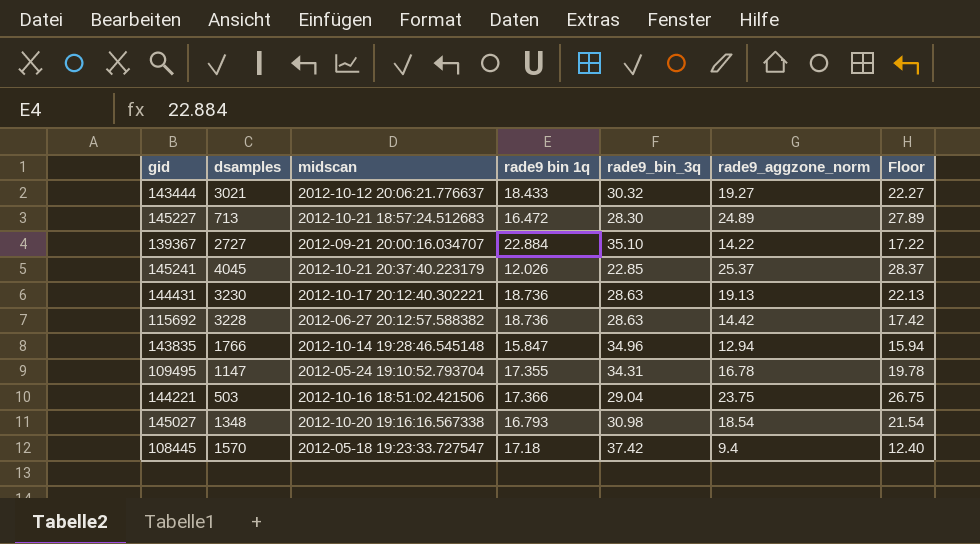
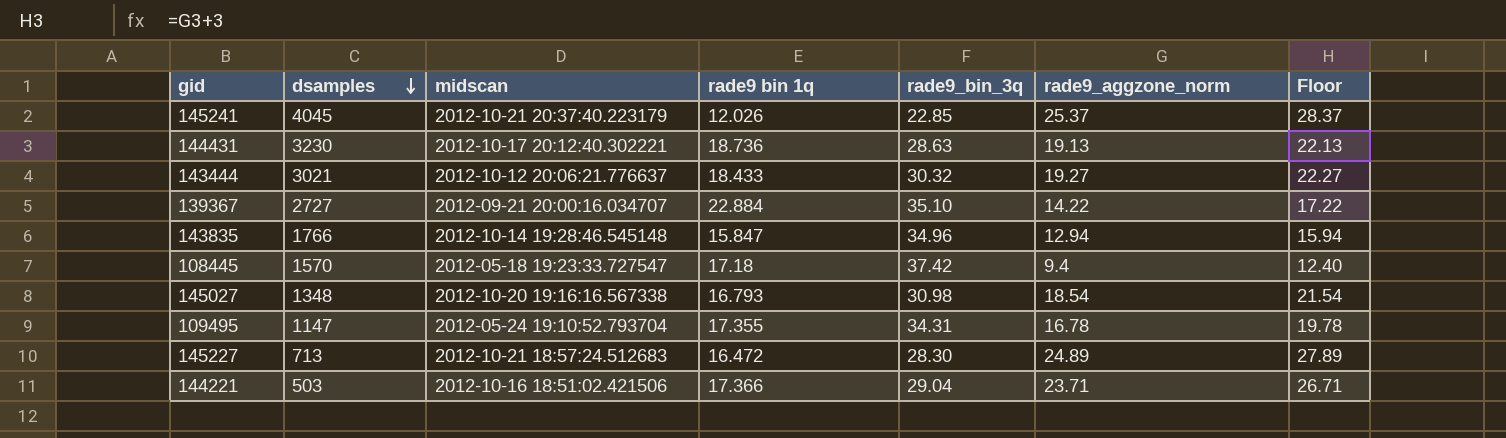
row order: none -> dsamples descending
row 115692: 3228 | 2012-06-27 20:12:57.588382 | 18.736 | 28.63 | 14.42 | 17.42 -> none
144221 | rade9_aggzone_norm: 23.75 -> 23.71
144221 | Floor: 26.75 -> 26.71

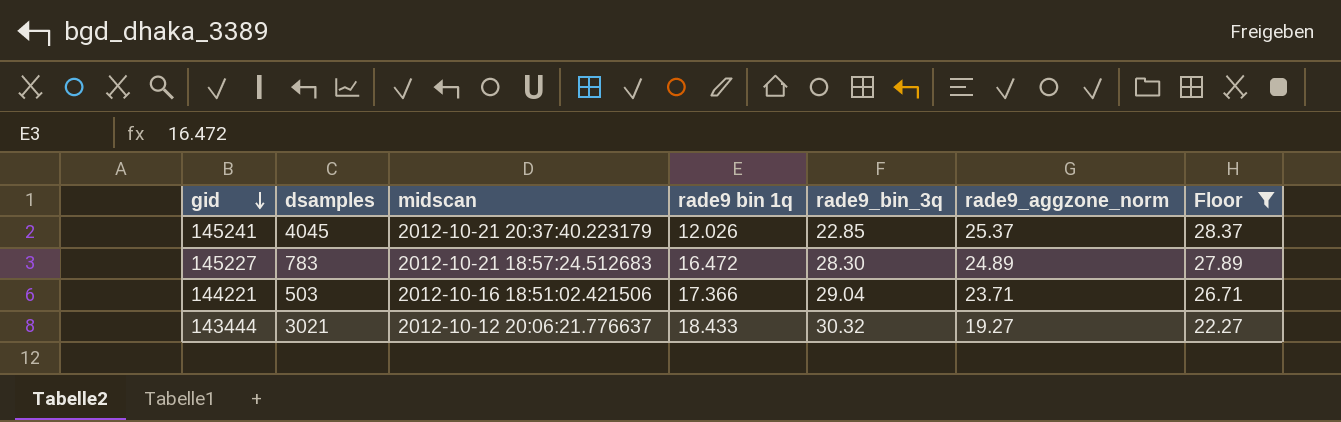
filter: none -> Floor >= 22.27
row order: dsamples descending -> gid descending
145227 | dsamples: 713 -> 783

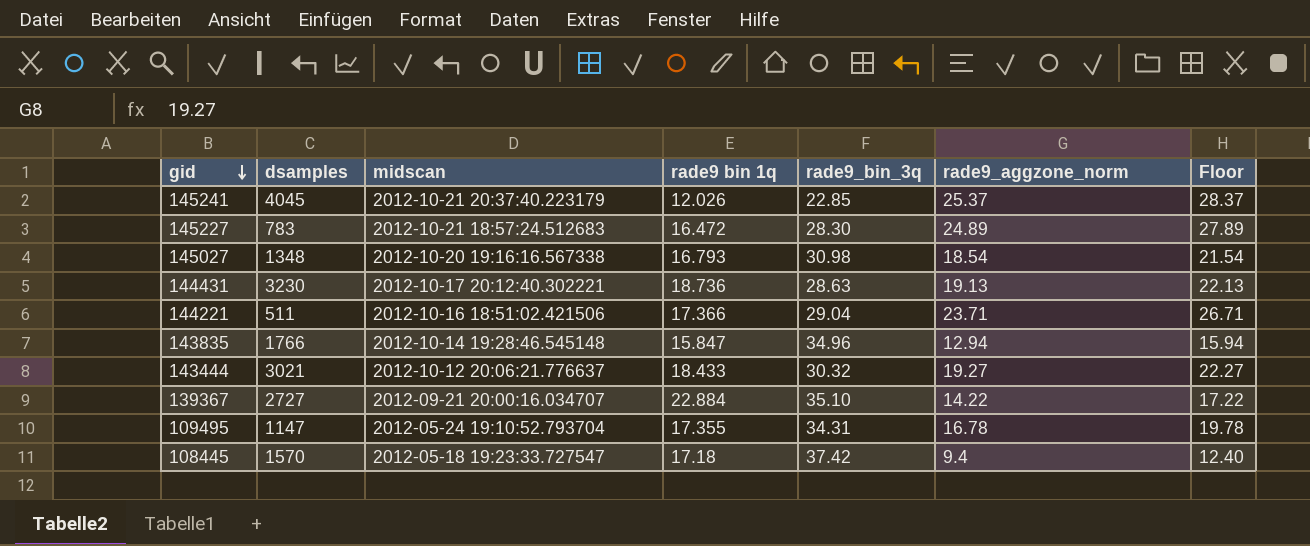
filter: Floor >= 22.27 -> none
144221 | dsamples: 503 -> 511

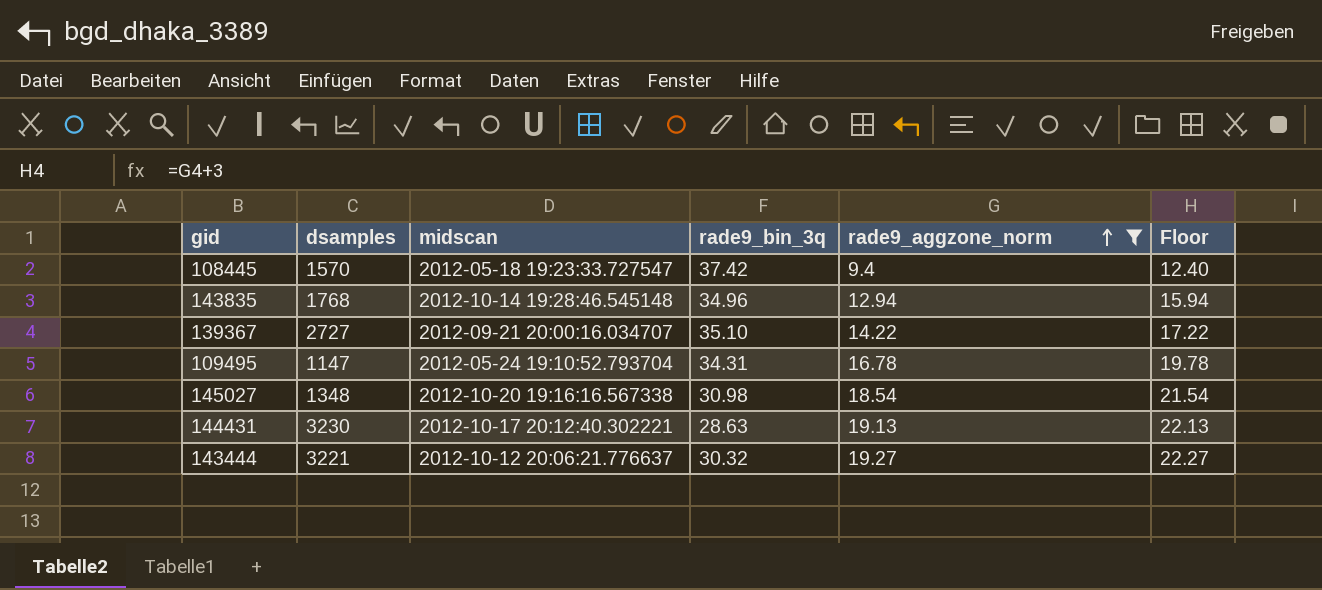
filter: none -> rade9_aggzone_norm <= 19.27
row order: gid descending -> rade9_aggzone_norm ascending
column rade9 bin 1q | position: 4 -> none
143835 | dsamples: 1766 -> 1768
143444 | dsamples: 3021 -> 3221

